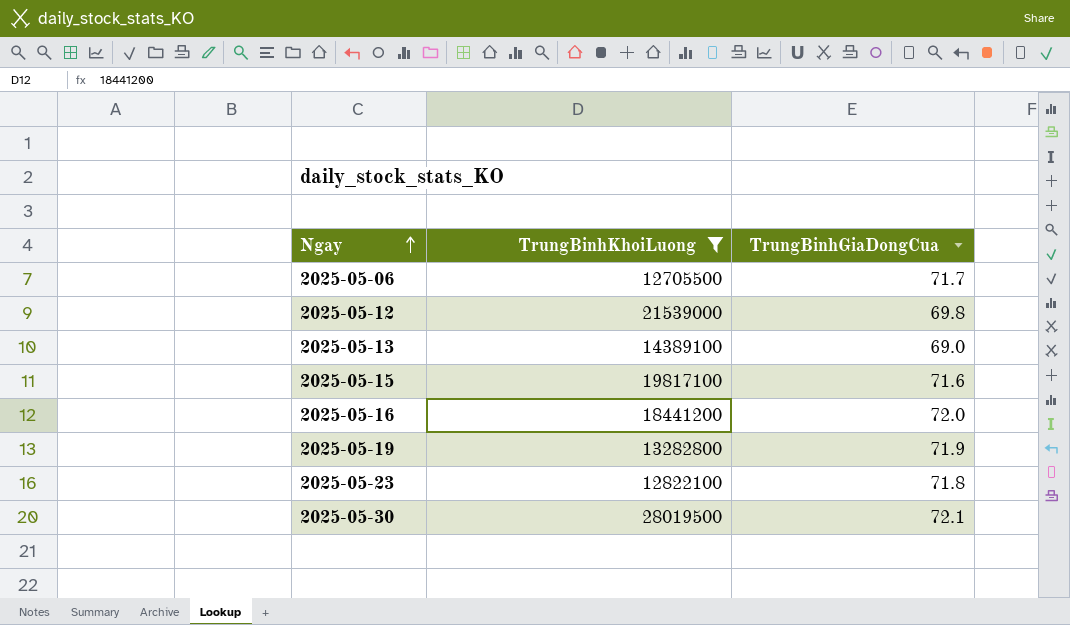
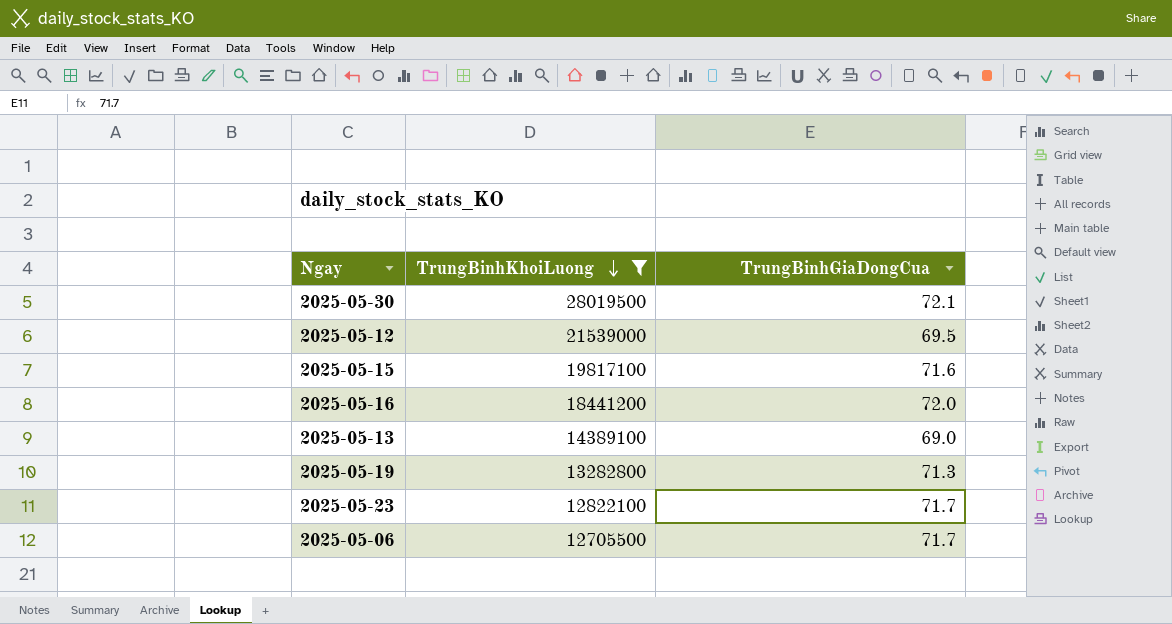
row order: Ngay ascending -> TrungBinhKhoiLuong descending
2025-05-12 | TrungBinhGiaDongCua: 69.8 -> 69.5
2025-05-19 | TrungBinhGiaDongCua: 71.9 -> 71.3
2025-05-23 | TrungBinhGiaDongCua: 71.8 -> 71.7

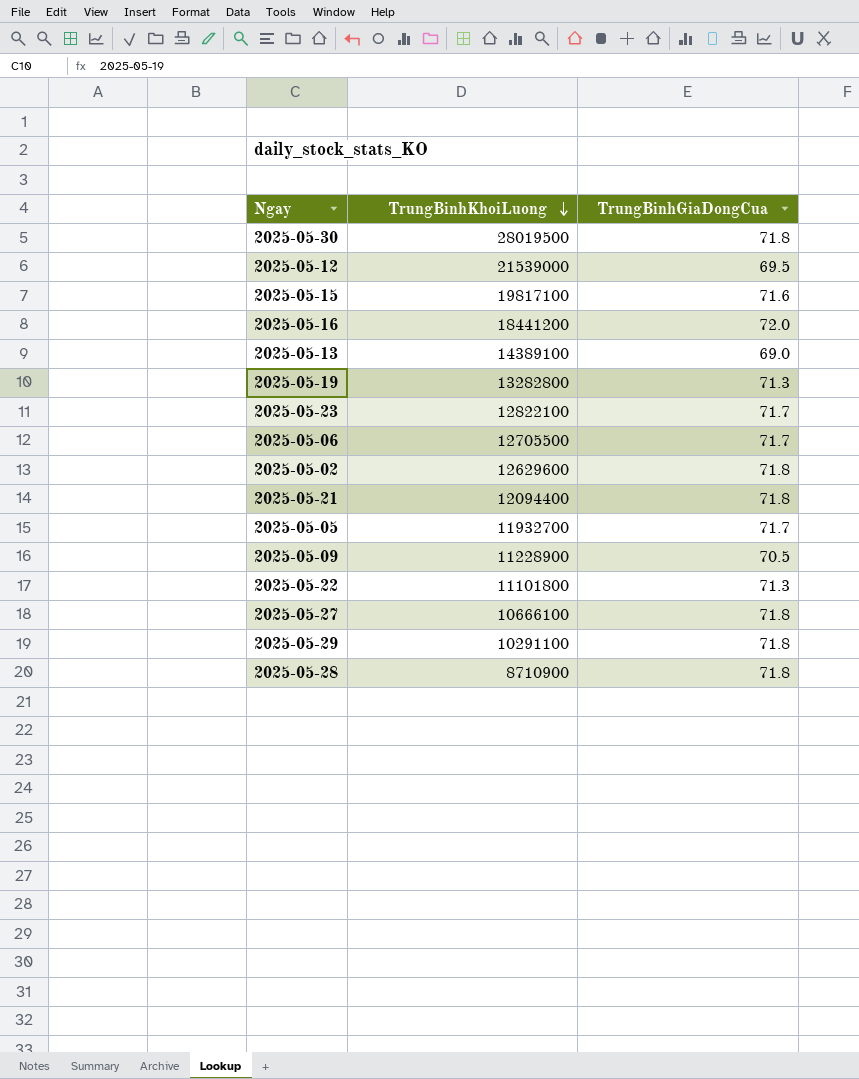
filter: TrungBinhKhoiLuong >= 12705500 -> none
2025-05-30 | TrungBinhGiaDongCua: 72.1 -> 71.8

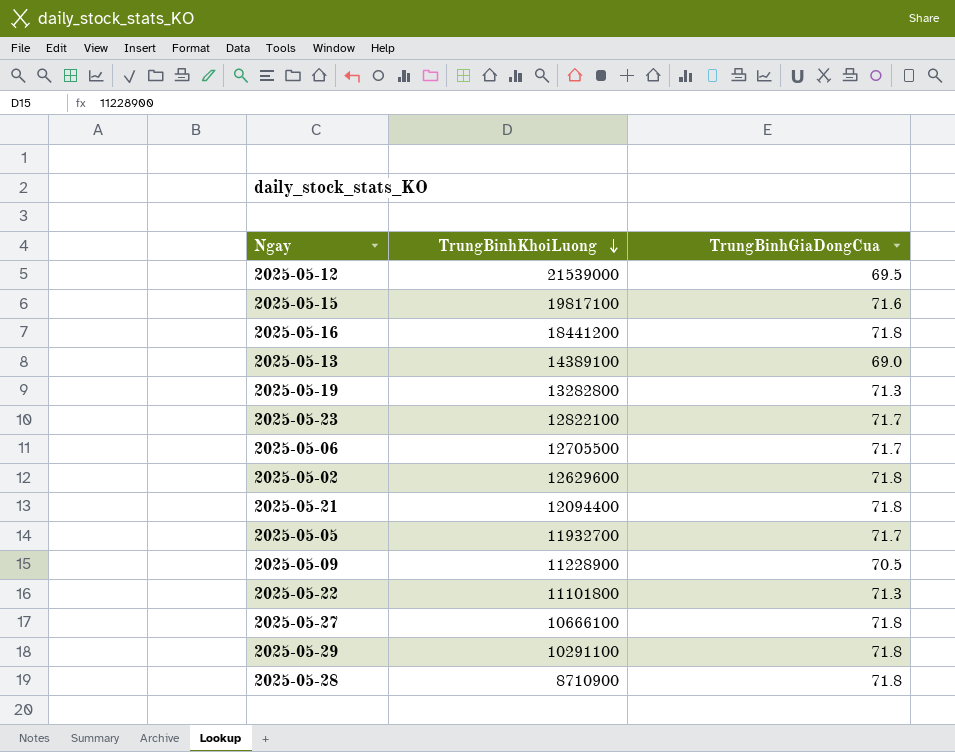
row 2025-05-30: 28019500 | 71.8 -> none
2025-05-16 | TrungBinhGiaDongCua: 72.0 -> 71.8

